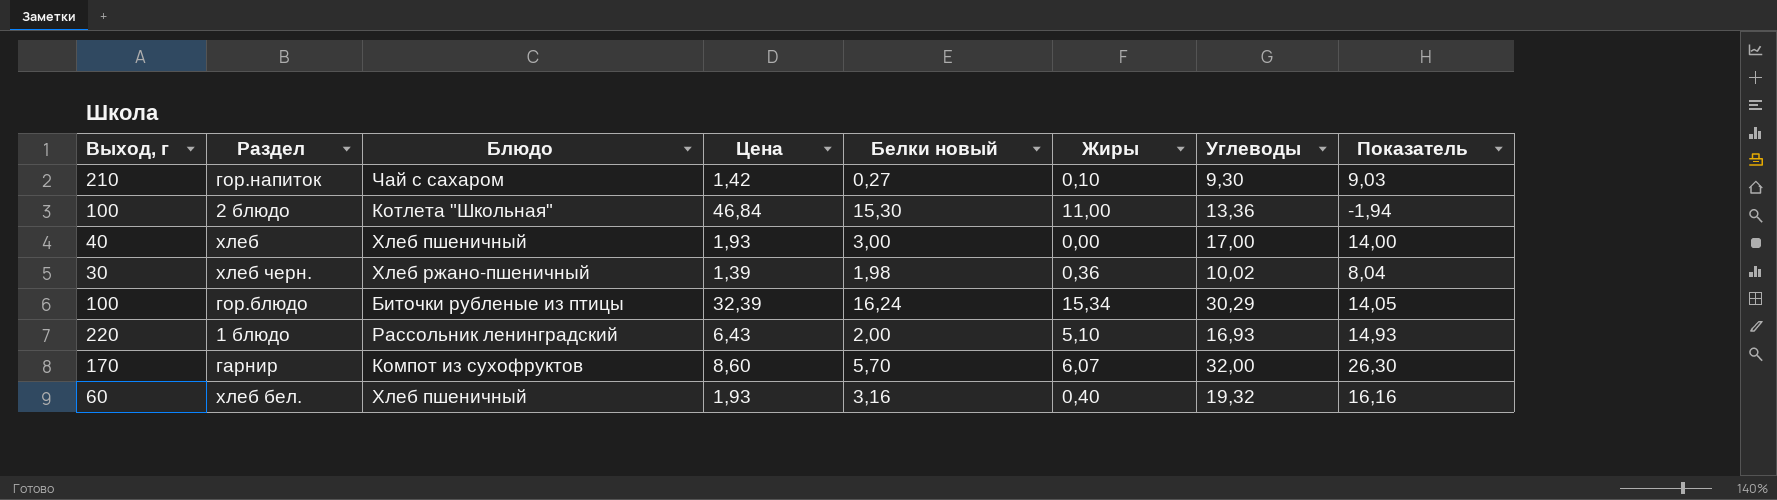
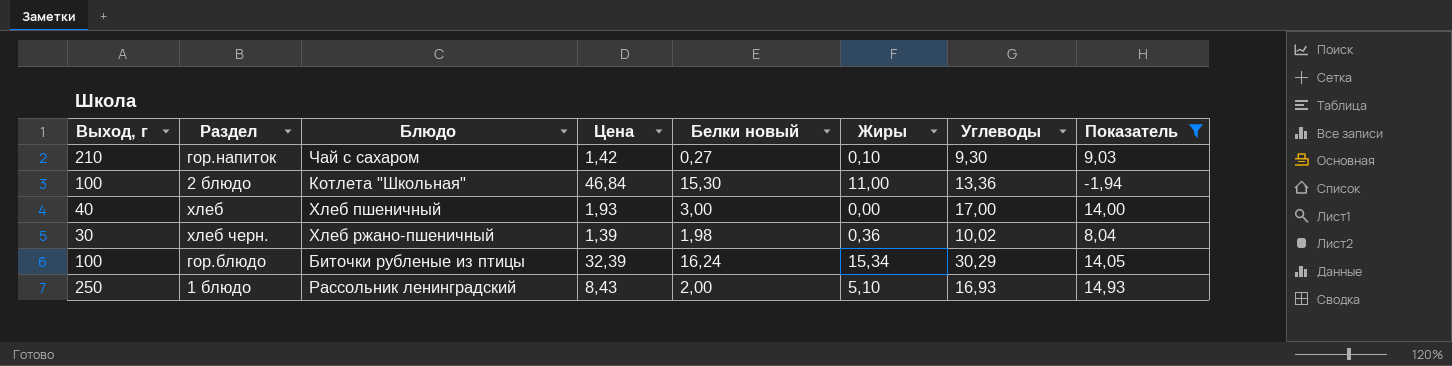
filter: none -> Показатель <= 14,93
1 блюдо | Выход, г: 220 -> 250
1 блюдо | Цена: 6,43 -> 8,43

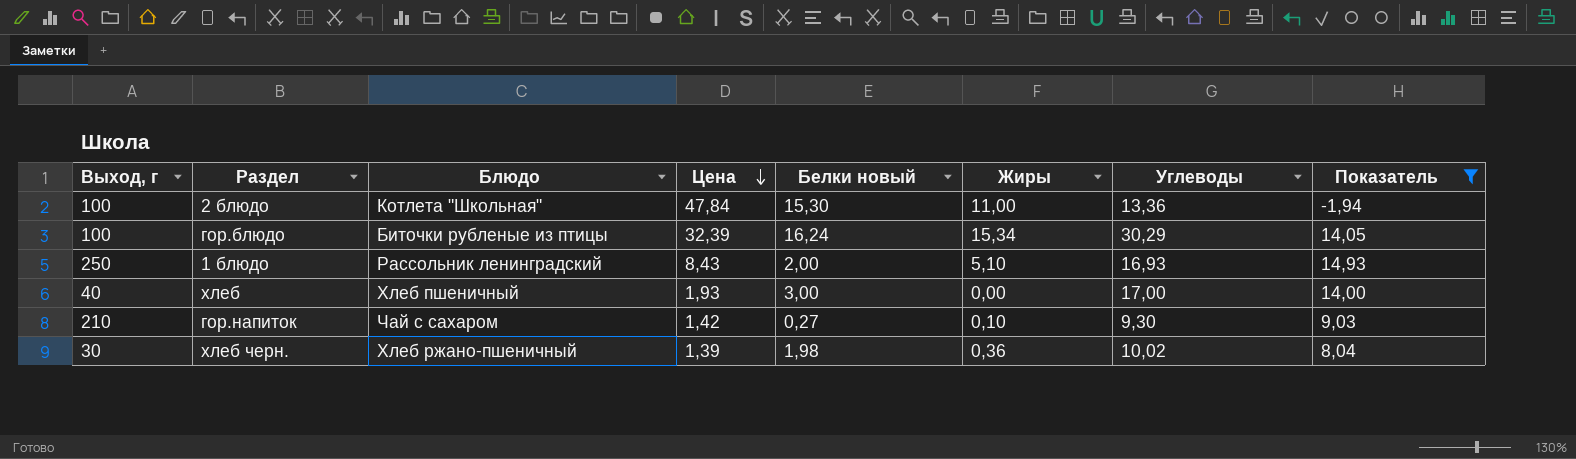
row order: none -> Цена descending
2 блюдо | Цена: 46,84 -> 47,84

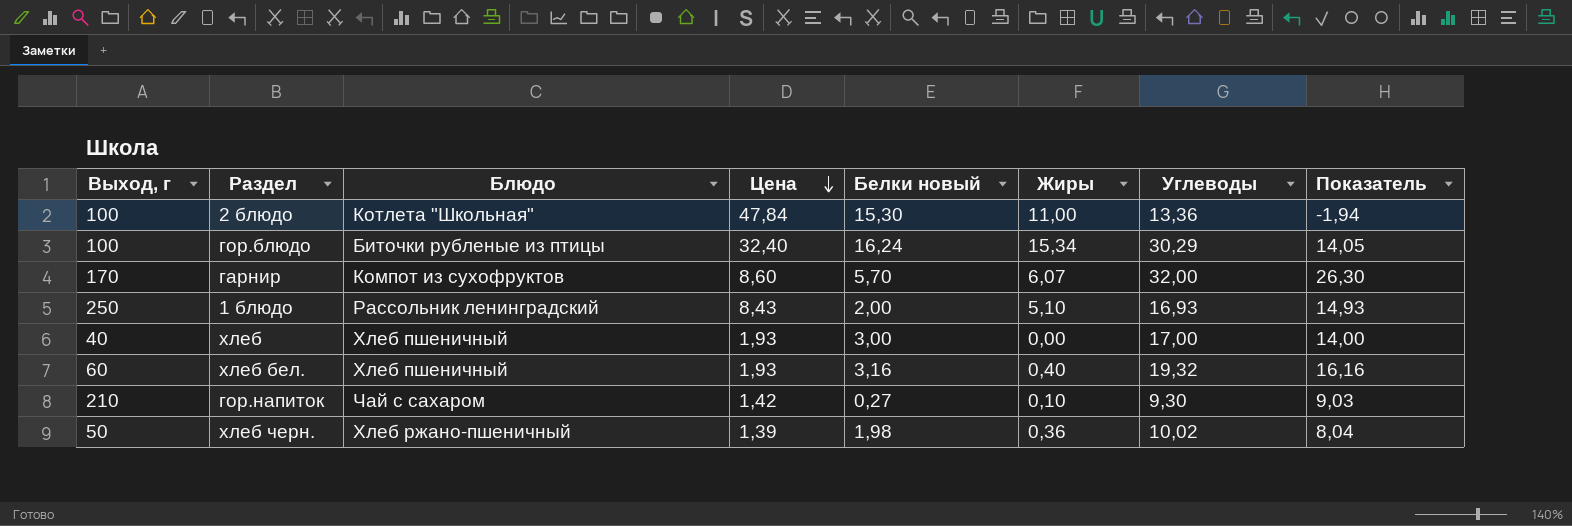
filter: Показатель <= 14,93 -> none
гор.блюдо | Цена: 32,39 -> 32,40
хлеб черн. | Выход, г: 30 -> 50

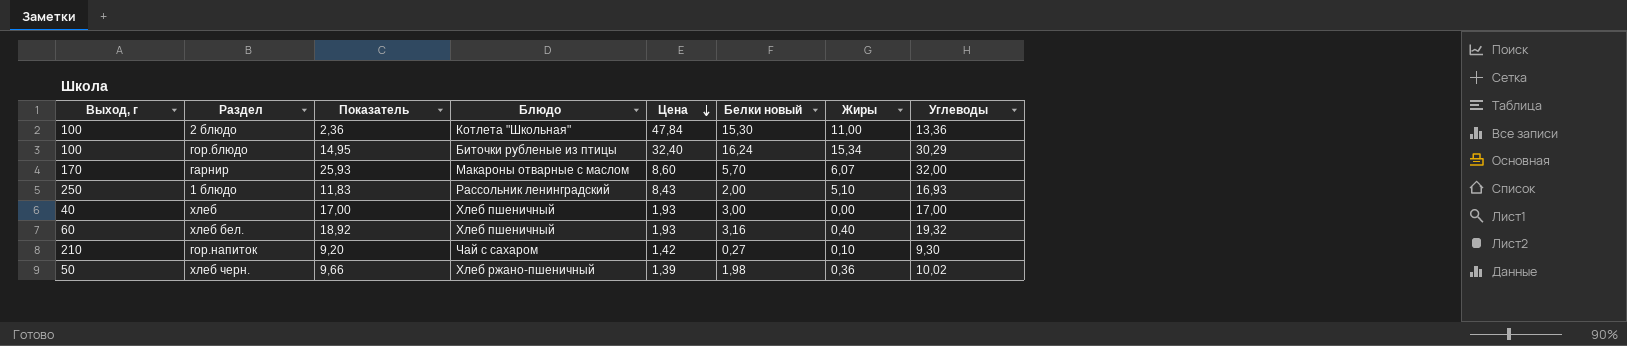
column Показатель | formula: [Углеводы] - [Белки новый] -> [Углеводы] - [Жиры]
column Показатель | position: 8 -> 3
гарнир | Блюдо: Компот из сухофруктов -> Макароны отварные с маслом

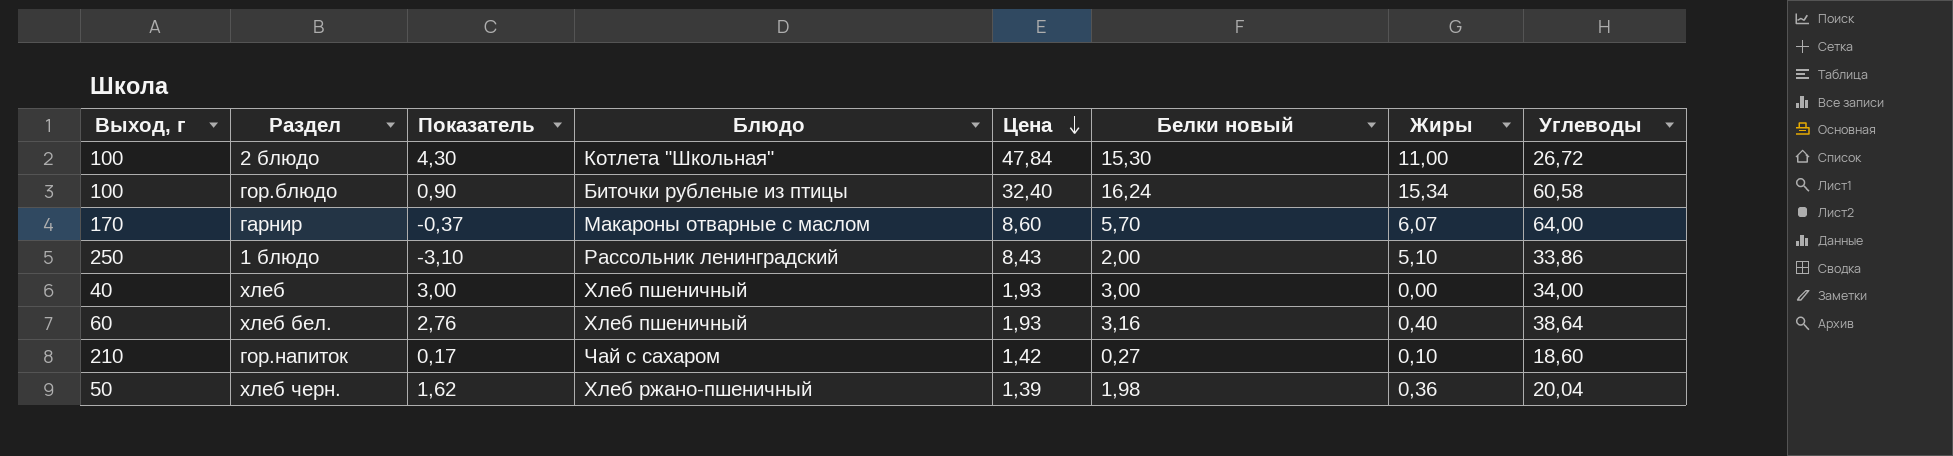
column Показатель | formula: [Углеводы] - [Жиры] -> [Белки новый] - [Жиры]
2 блюдо | Углеводы: 13,36 -> 26,72
гор.блюдо | Углеводы: 30,29 -> 60,58
гарнир | Углеводы: 32,00 -> 64,00
1 блюдо | Углеводы: 16,93 -> 33,86
хлеб | Углеводы: 17,00 -> 34,00
хлеб бел. | Углеводы: 19,32 -> 38,64
гор.напиток | Углеводы: 9,30 -> 18,60
хлеб черн. | Углеводы: 10,02 -> 20,04

